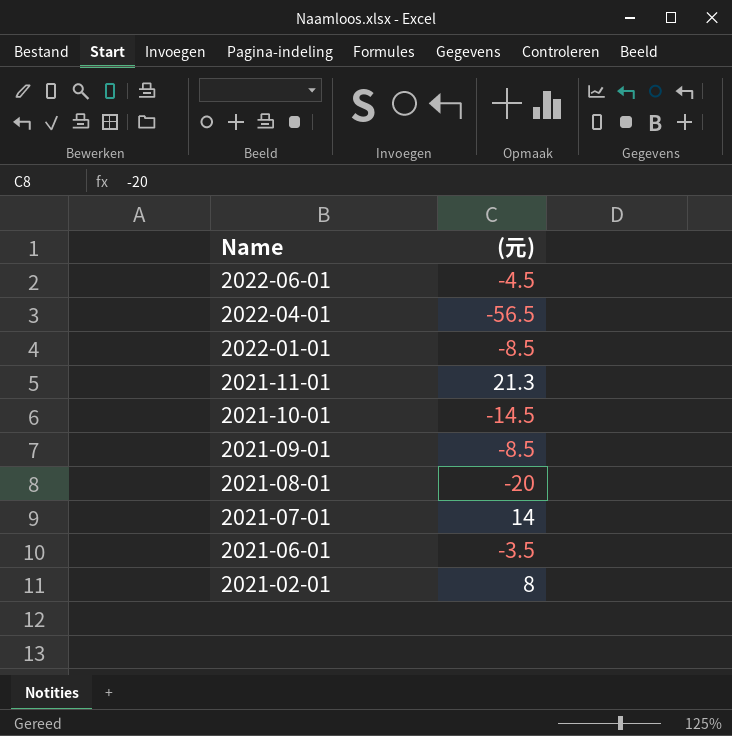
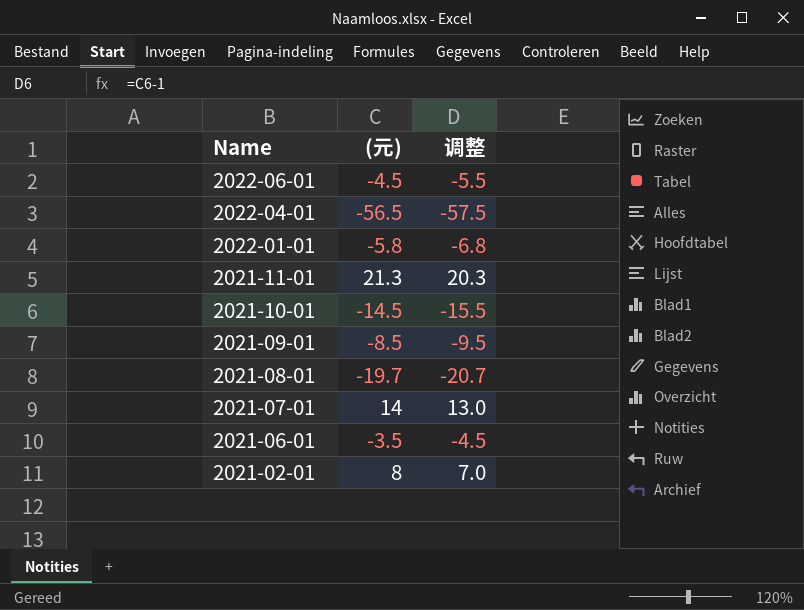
column 调整 | formula: none -> [(元)] - 1
2022-01-01 | (元): -8.5 -> -5.8
2021-08-01 | (元): -20 -> -19.7

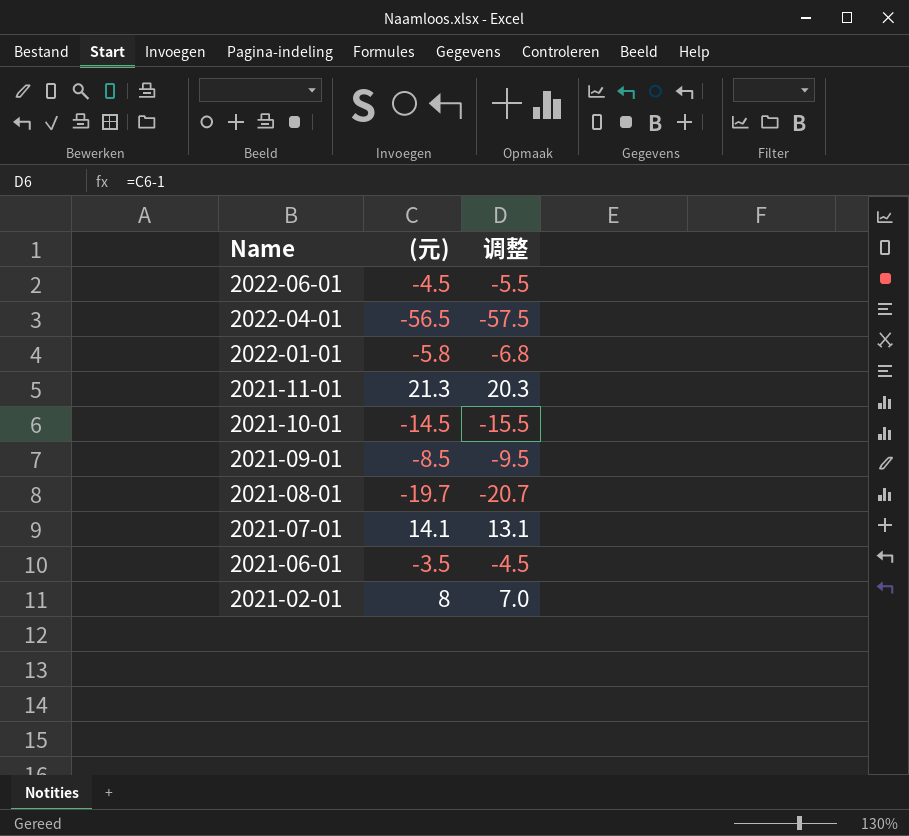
2021-07-01 | (元): 14 -> 14.1
2021-07-01 | 调整: 13.0 -> 13.1

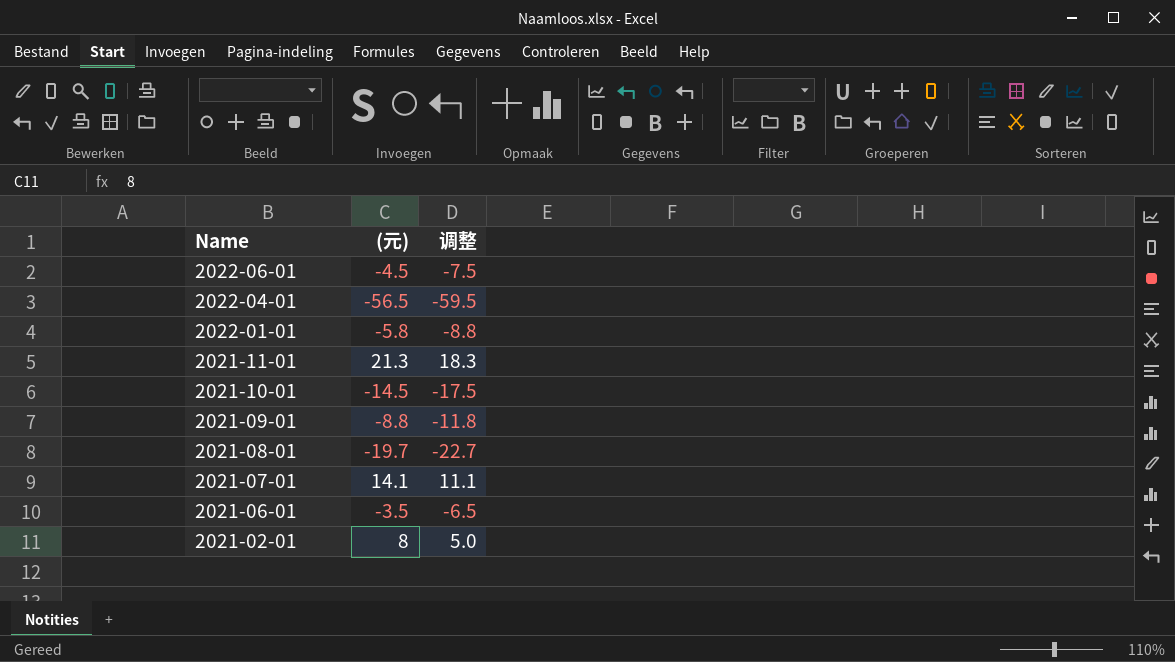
column 调整 | formula: [(元)] - 1 -> [(元)] - 3
2021-09-01 | (元): -8.5 -> -8.8

